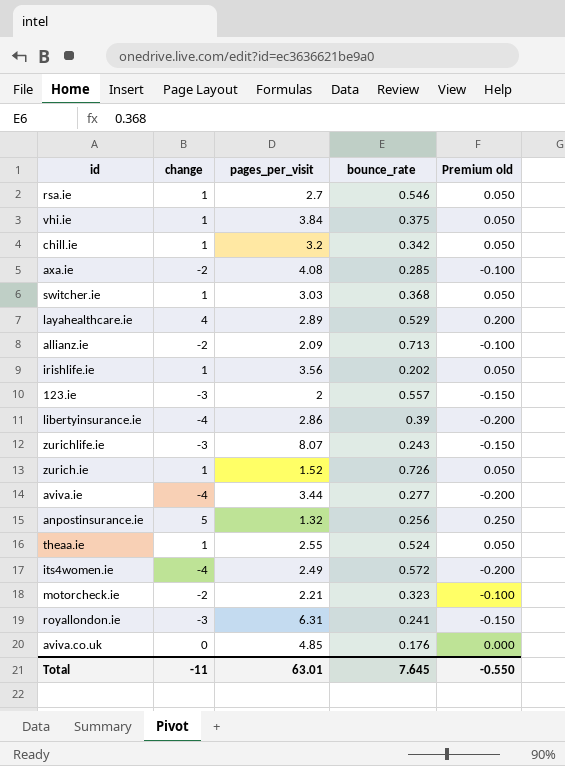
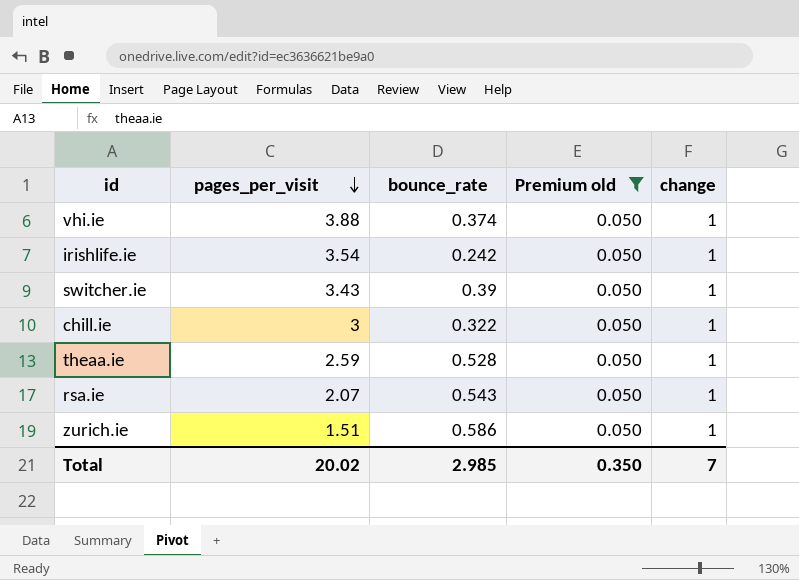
filter: none -> Premium old = 0.050
row order: none -> pages_per_visit descending
column change | position: 2 -> 5
vhi.ie | pages_per_visit: 3.84 -> 3.88
vhi.ie | bounce_rate: 0.375 -> 0.374
irishlife.ie | pages_per_visit: 3.56 -> 3.54
irishlife.ie | bounce_rate: 0.202 -> 0.242
switcher.ie | pages_per_visit: 3.03 -> 3.43
switcher.ie | bounce_rate: 0.368 -> 0.39
chill.ie | pages_per_visit: 3.2 -> 3
chill.ie | bounce_rate: 0.342 -> 0.322
theaa.ie | pages_per_visit: 2.55 -> 2.59
theaa.ie | bounce_rate: 0.524 -> 0.528
rsa.ie | pages_per_visit: 2.7 -> 2.07
rsa.ie | bounce_rate: 0.546 -> 0.543
zurich.ie | pages_per_visit: 1.52 -> 1.51
zurich.ie | bounce_rate: 0.726 -> 0.586
Total | pages_per_visit: 63.01 -> 20.02
Total | bounce_rate: 7.645 -> 2.985
Total | Premium old: -0.550 -> 0.350
Total | change: -11 -> 7

